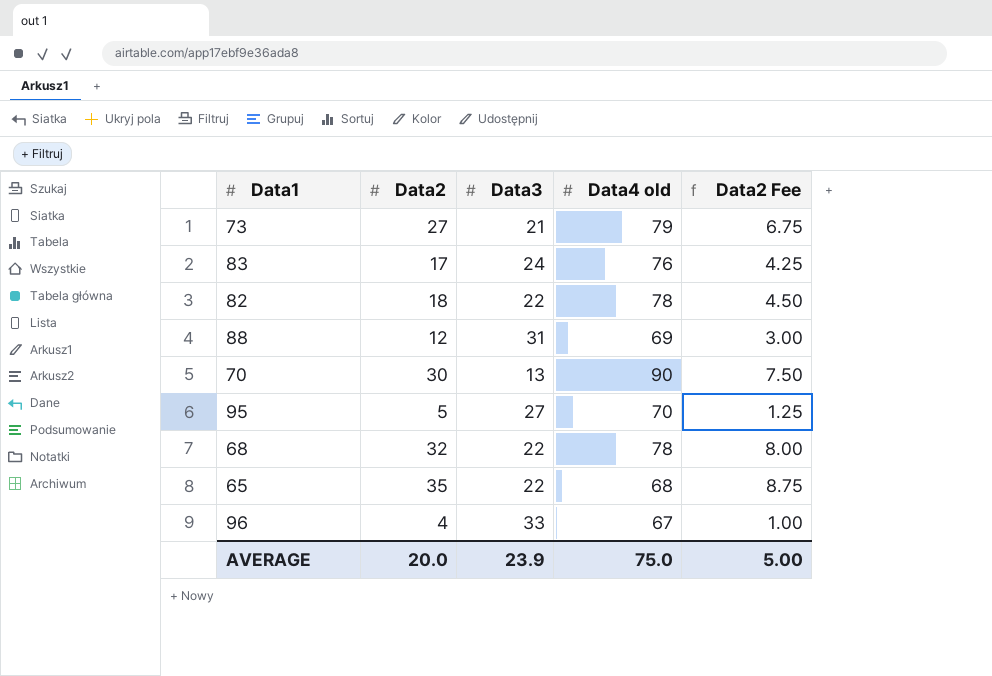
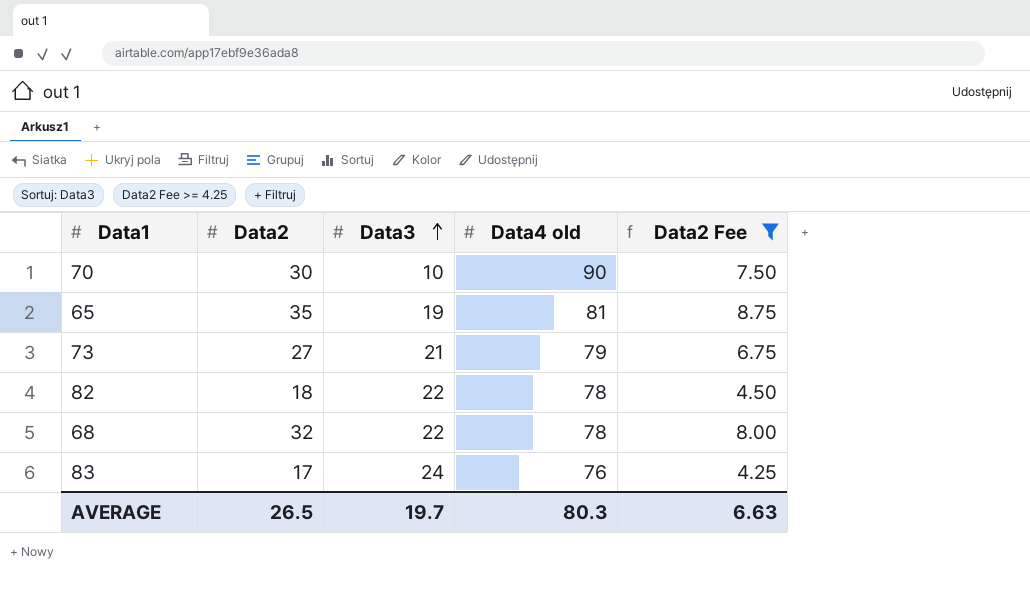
filter: none -> Data2 Fee >= 4.25
row order: none -> Data3 ascending
70 | Data3: 13 -> 10
65 | Data3: 22 -> 19
65 | Data4 old: 68 -> 81
AVERAGE | Data2: 20.0 -> 26.5
AVERAGE | Data3: 23.9 -> 19.7
AVERAGE | Data4 old: 75.0 -> 80.3
AVERAGE | Data2 Fee: 5.00 -> 6.63

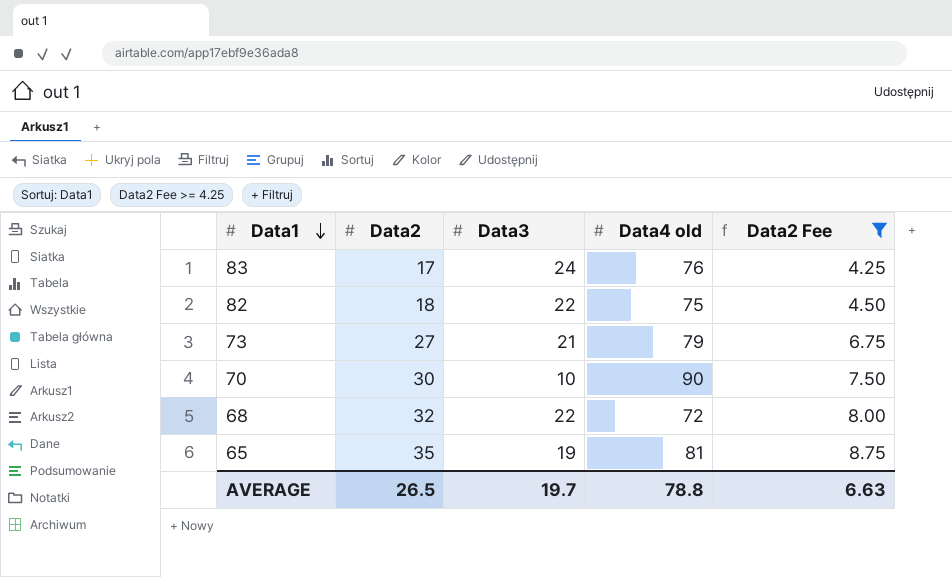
row order: Data3 ascending -> Data1 descending
82 | Data4 old: 78 -> 75
68 | Data4 old: 78 -> 72
AVERAGE | Data4 old: 80.3 -> 78.8

